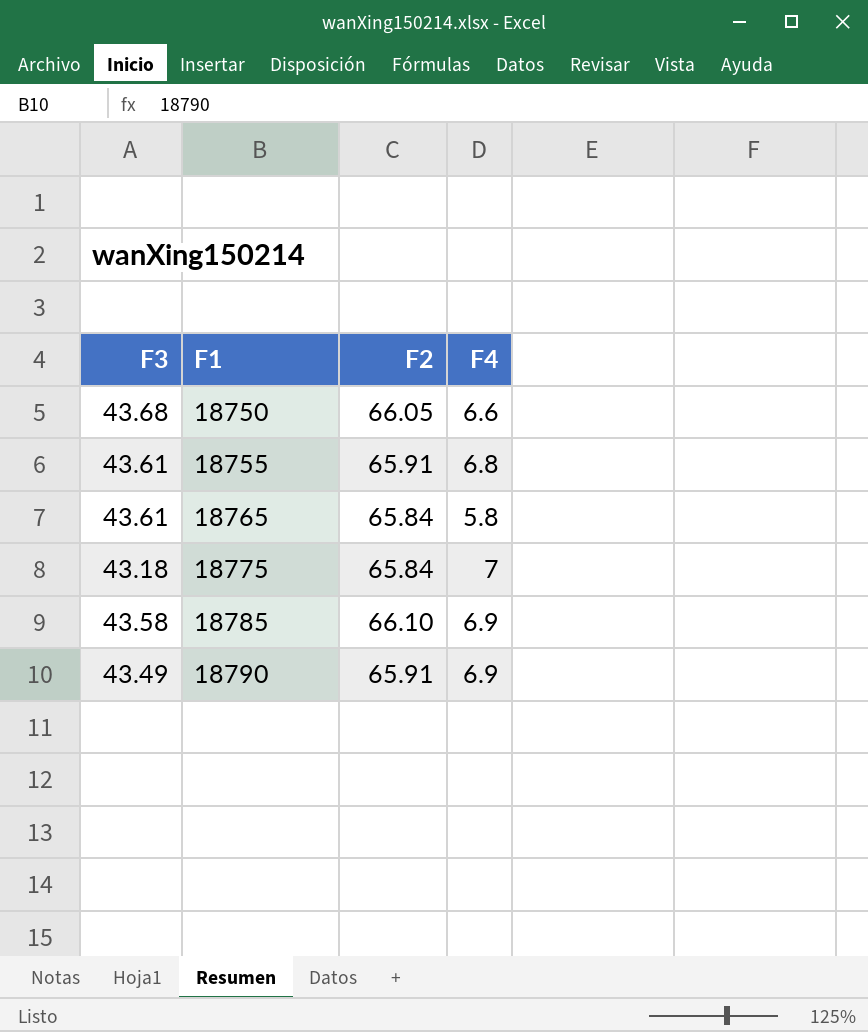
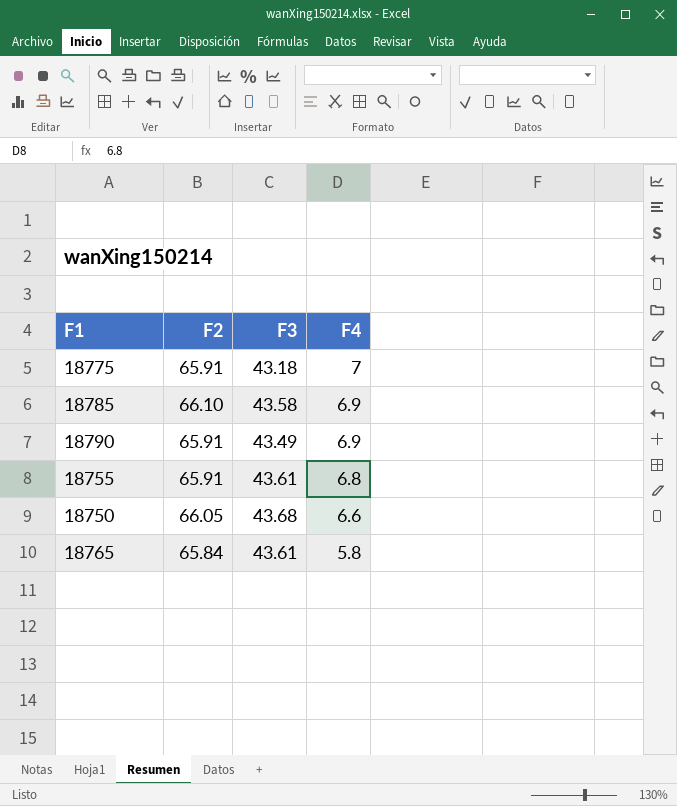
row order: F1 ascending -> F4 descending
column F3 | position: 1 -> 3
18775 | F2: 65.84 -> 65.91

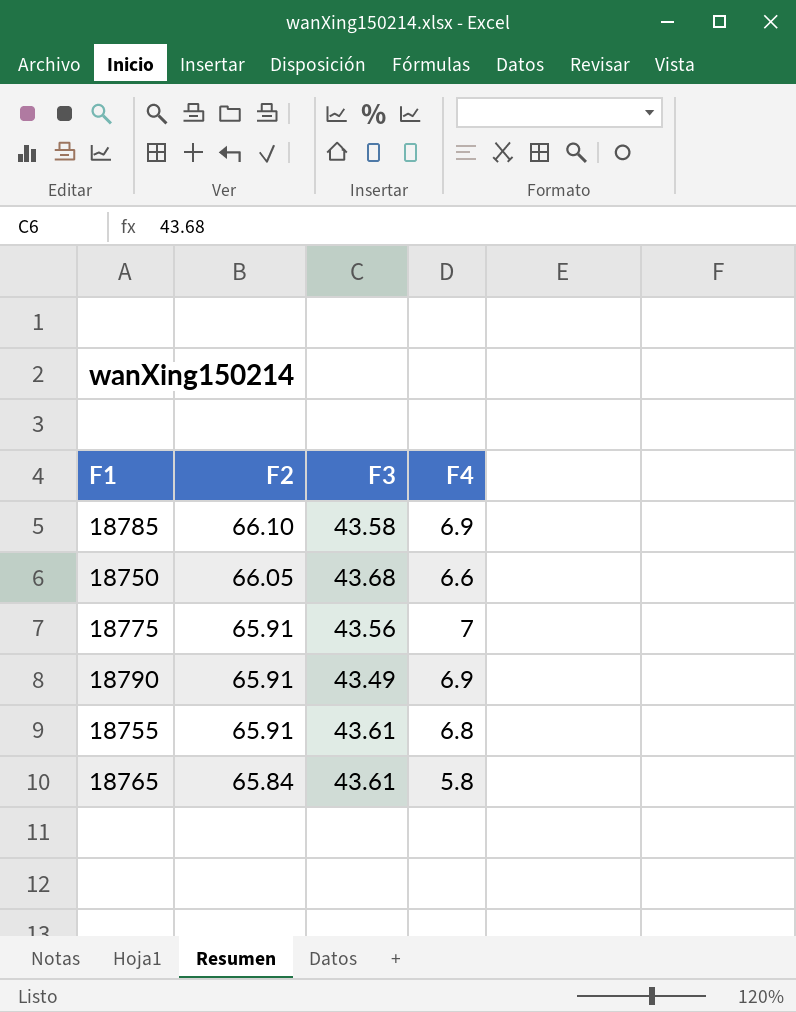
row order: F4 descending -> F2 descending
18775 | F3: 43.18 -> 43.56

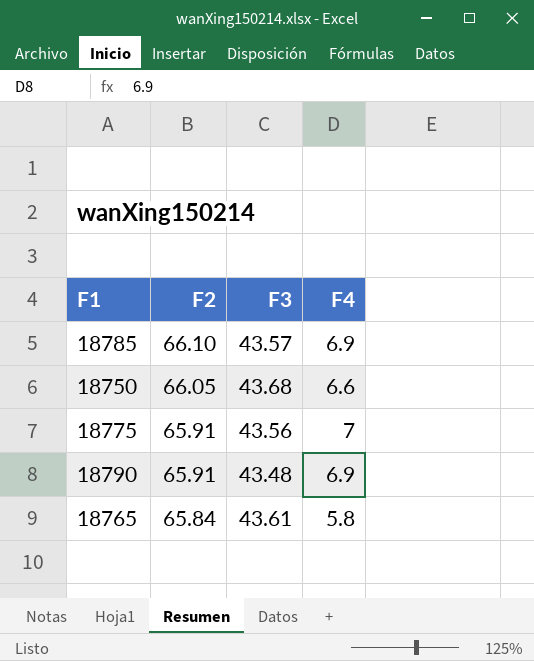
row 18755: 65.91 | 43.61 | 6.8 -> none
18785 | F3: 43.58 -> 43.57
18790 | F3: 43.49 -> 43.48

